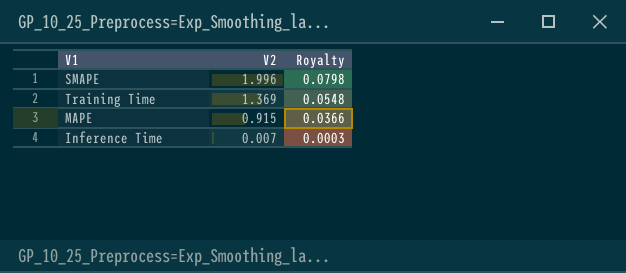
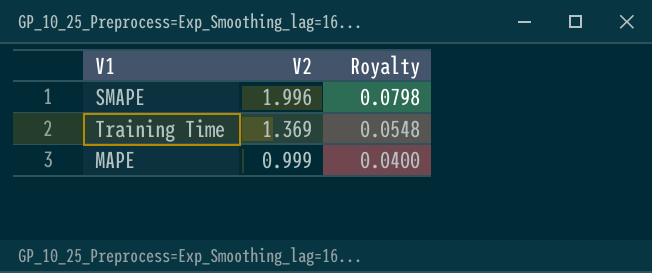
row Inference Time: 0.007 | 0.0003 -> none
MAPE | V2: 0.915 -> 0.999
MAPE | Royalty: 0.0366 -> 0.0400

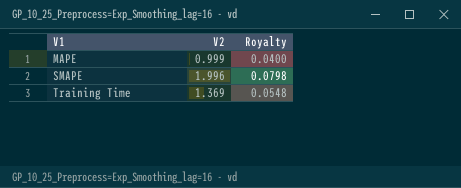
row order: V2 descending -> V1 ascending

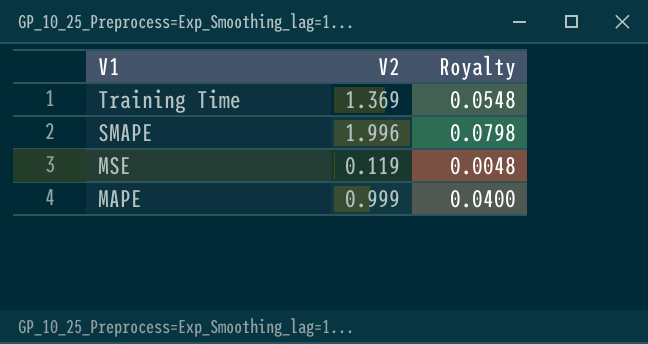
row order: V1 ascending -> V1 descending
row MSE: none -> 0.119 | 0.0048

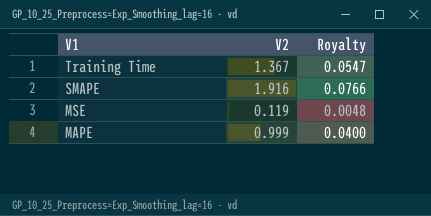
Training Time | V2: 1.369 -> 1.367
Training Time | Royalty: 0.0548 -> 0.0547
SMAPE | V2: 1.996 -> 1.916
SMAPE | Royalty: 0.0798 -> 0.0766

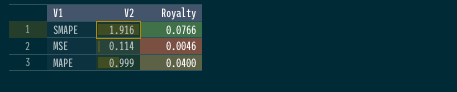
row Training Time: 1.367 | 0.0547 -> none
MSE | V2: 0.119 -> 0.114
MSE | Royalty: 0.0048 -> 0.0046

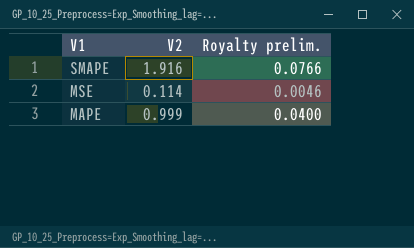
column name: Royalty -> Royalty prelim.

